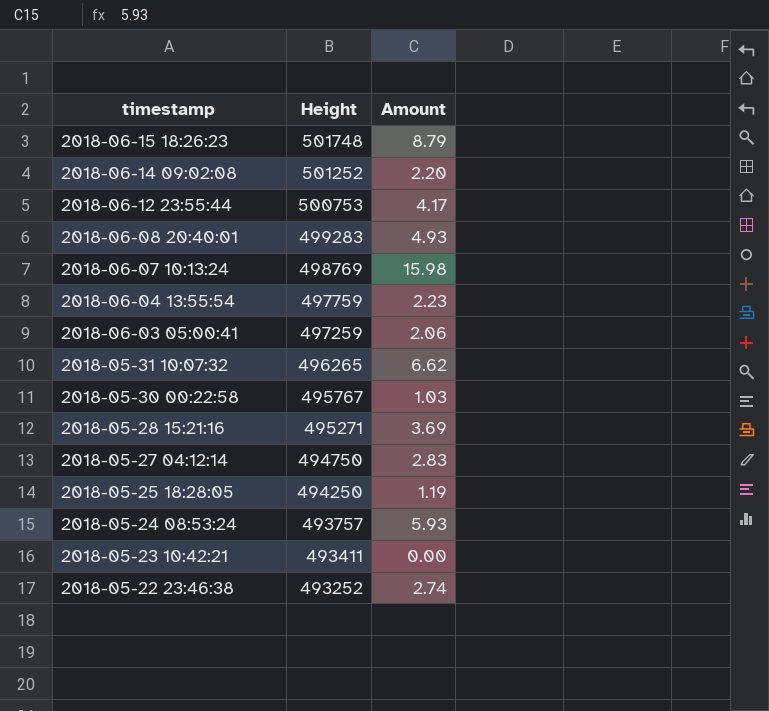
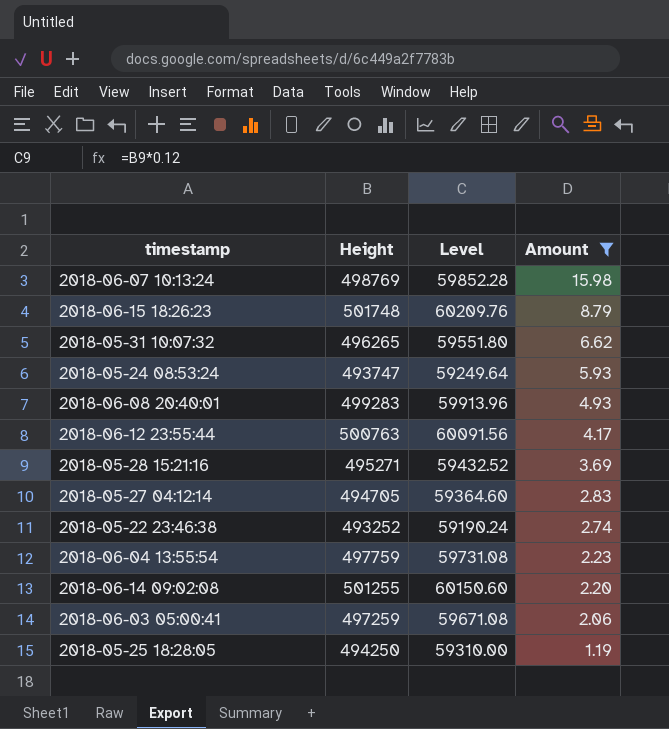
filter: none -> Amount >= 1.19
row order: timestamp descending -> Amount descending
column Level | formula: none -> [Height] * 0.12
2018-05-24 08:53:24 | Height: 493757 -> 493747
2018-06-12 23:55:44 | Height: 500753 -> 500763
2018-05-27 04:12:14 | Height: 494750 -> 494705
2018-06-14 09:02:08 | Height: 501252 -> 501255

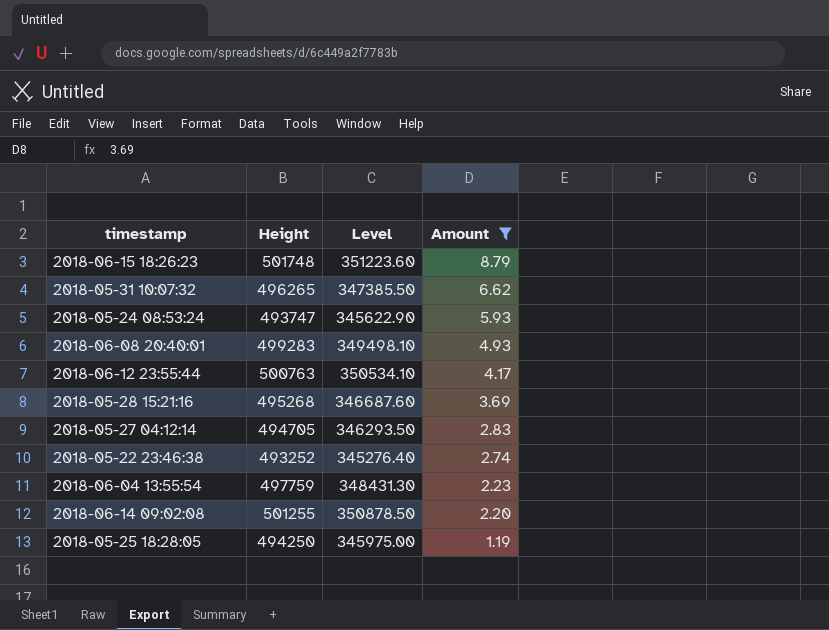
column Level | formula: [Height] * 0.12 -> [Height] * 0.7
row 2018-06-07 10:13:24: 498769 | 59852.28 | 15.98 -> none
row 2018-06-03 05:00:41: 497259 | 59671.08 | 2.06 -> none
2018-05-28 15:21:16 | Height: 495271 -> 495268

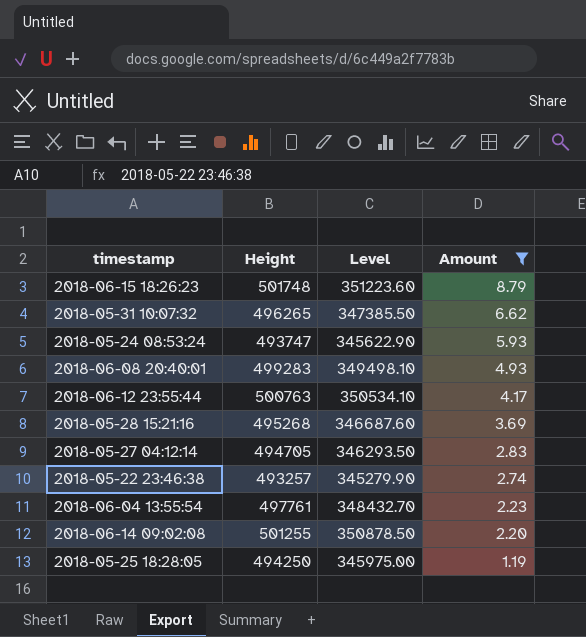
2018-05-22 23:46:38 | Height: 493252 -> 493257
2018-05-22 23:46:38 | Level: 345276.40 -> 345279.90
2018-06-04 13:55:54 | Height: 497759 -> 497761
2018-06-04 13:55:54 | Level: 348431.30 -> 348432.70

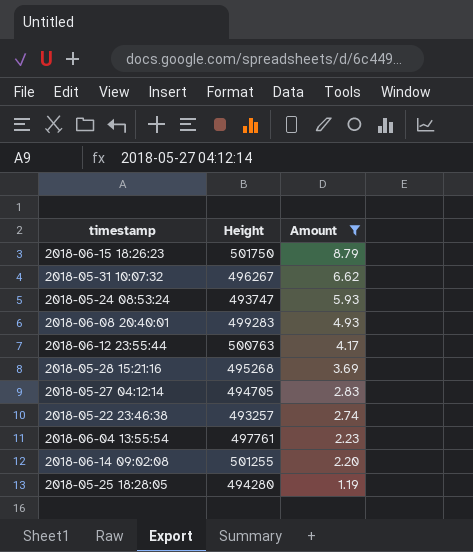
column Level | formula: [Height] * 0.7 -> none
2018-06-15 18:26:23 | Height: 501748 -> 501750
2018-05-31 10:07:32 | Height: 496265 -> 496267
2018-05-25 18:28:05 | Height: 494250 -> 494280

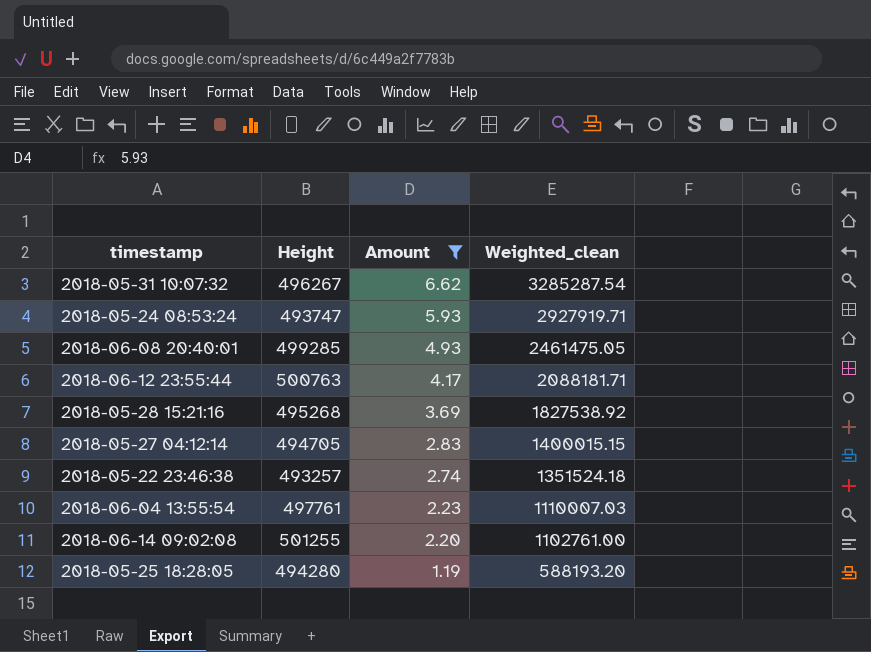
column Weighted_clean | formula: none -> [Height] * [Amount]
row 2018-06-15 18:26:23: 501750 | 8.79 -> none
2018-06-08 20:40:01 | Height: 499283 -> 499285

